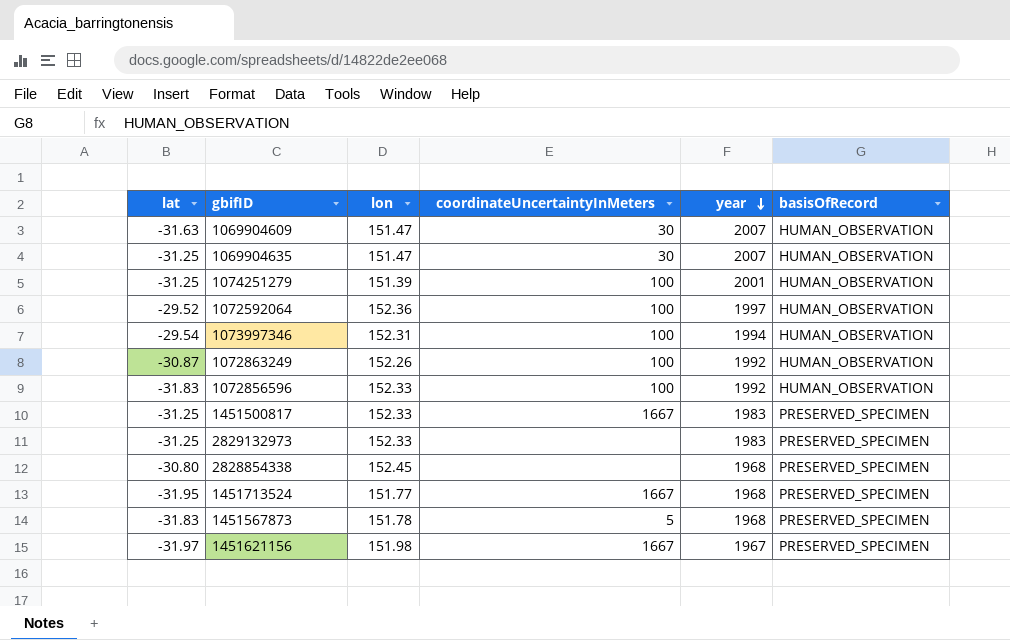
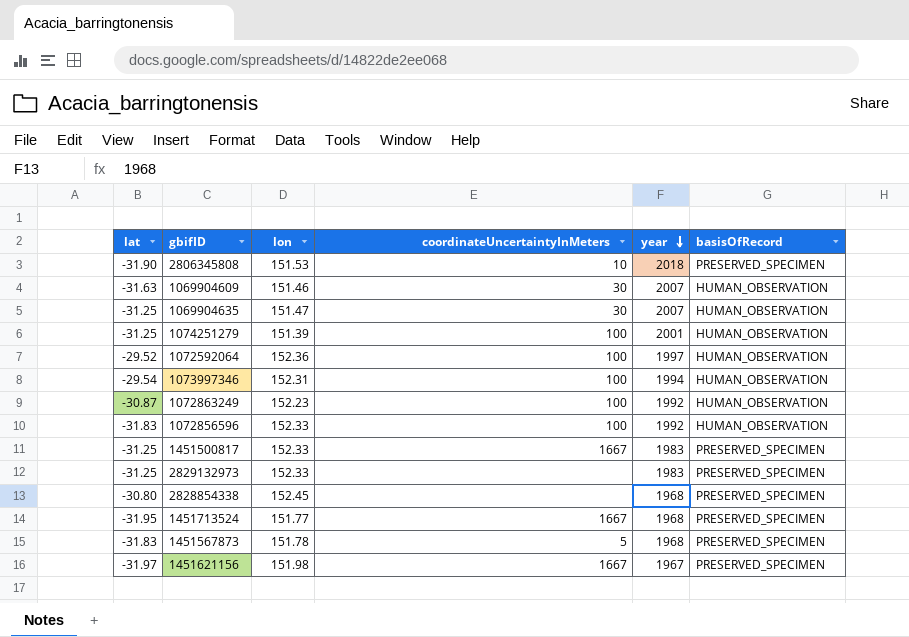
row 2806345808: none -> -31.90 | 151.53 | 10 | 2018 | PRESERVED_SPECIMEN
1069904609 | lon: 151.47 -> 151.46
1072863249 | lon: 152.26 -> 152.23

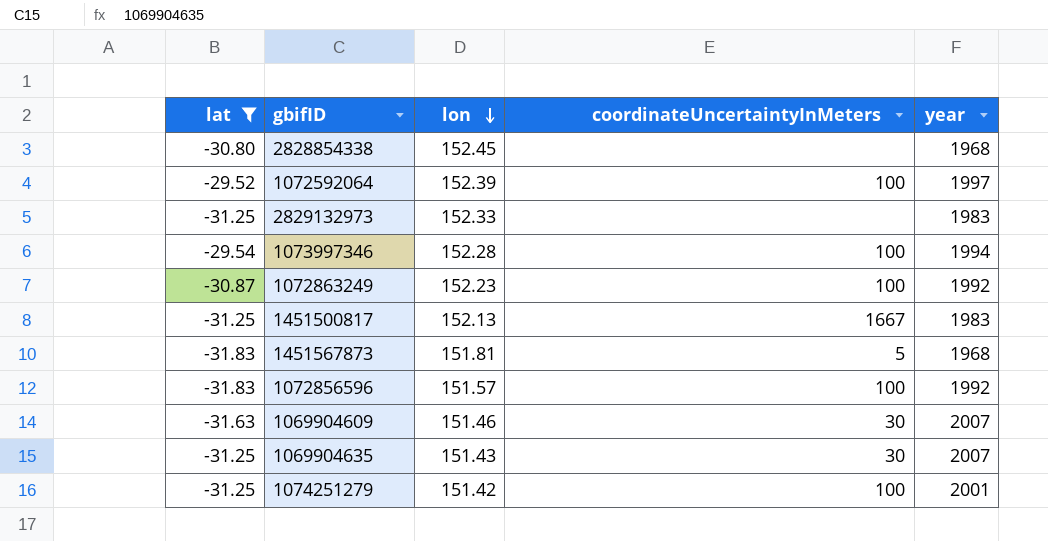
filter: none -> lat >= -31.83
row order: year descending -> lon descending
column basisOfRecord | position: 6 -> none
1072592064 | lon: 152.36 -> 152.39
1073997346 | lon: 152.31 -> 152.28
1451500817 | lon: 152.33 -> 152.13
1451567873 | lon: 151.78 -> 151.81
1072856596 | lon: 152.33 -> 151.57
1069904635 | lon: 151.47 -> 151.43
1074251279 | lon: 151.39 -> 151.42

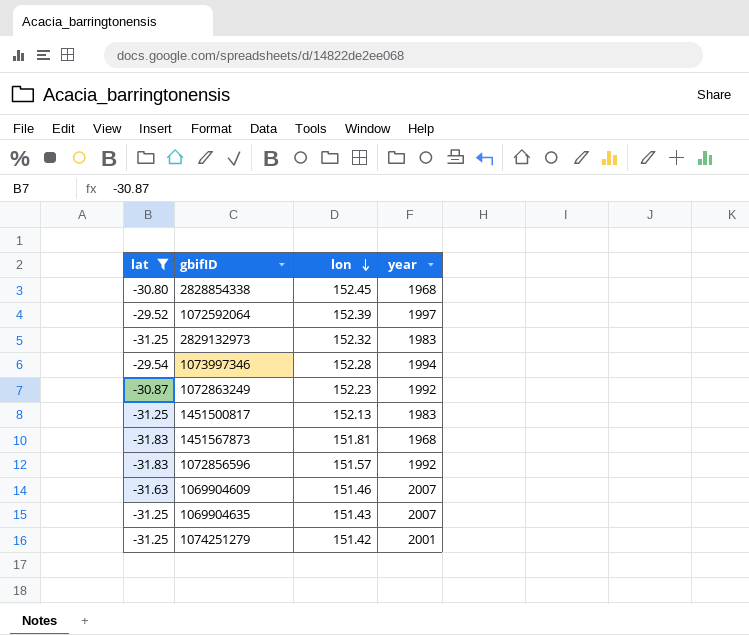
column coordinateUncertaintyInMeters | position: 4 -> none
2829132973 | lon: 152.33 -> 152.32

